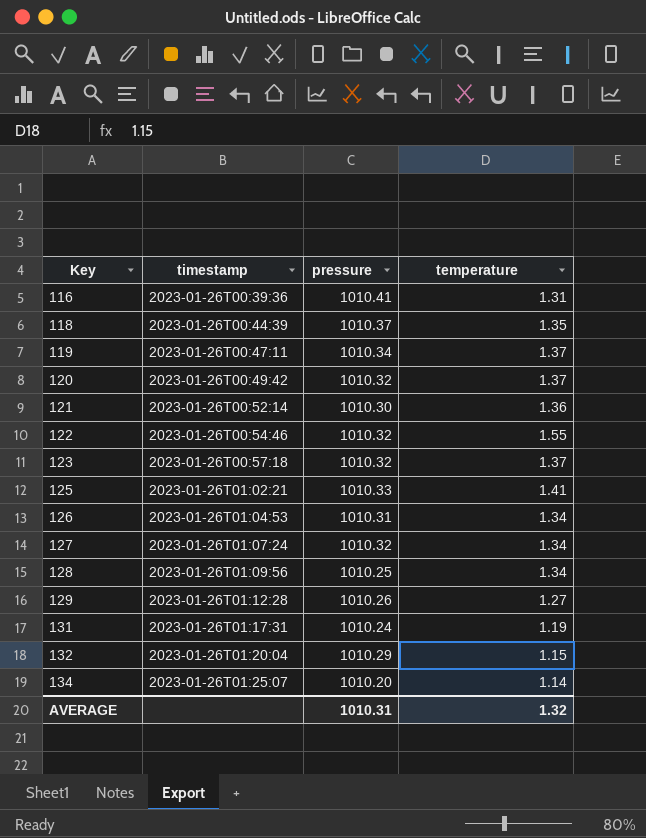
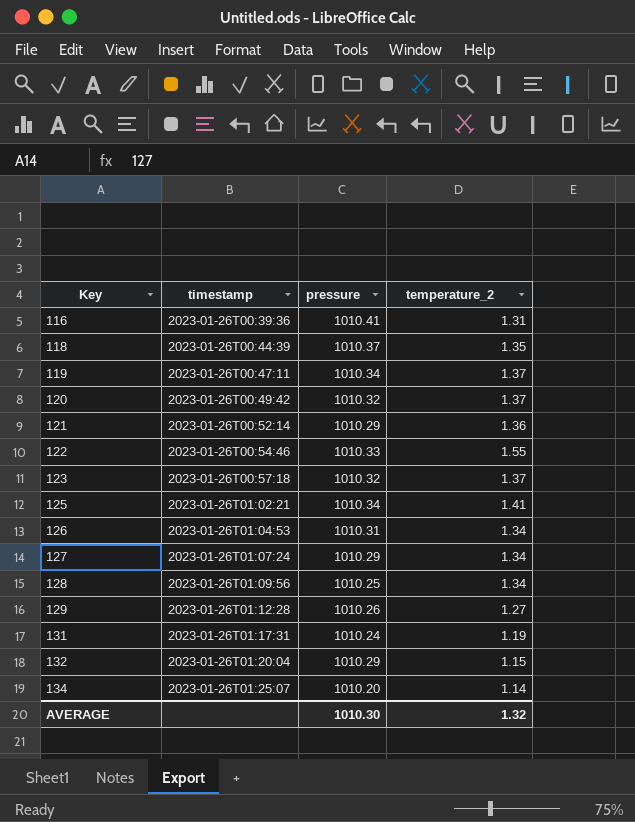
column name: temperature -> temperature_2
121 | pressure: 1010.30 -> 1010.29
122 | pressure: 1010.32 -> 1010.33
125 | pressure: 1010.33 -> 1010.34
127 | pressure: 1010.32 -> 1010.29
AVERAGE | pressure: 1010.31 -> 1010.30

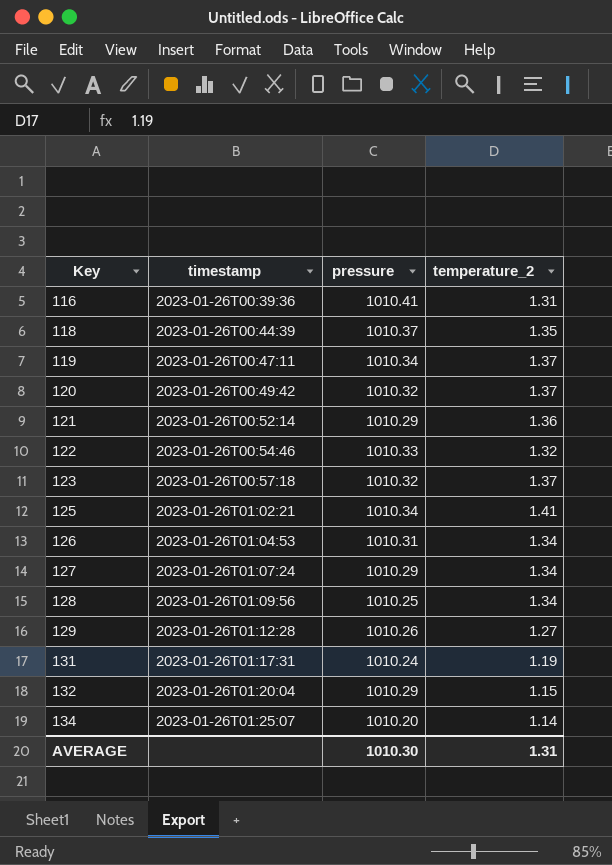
122 | temperature_2: 1.55 -> 1.32
AVERAGE | temperature_2: 1.32 -> 1.31

